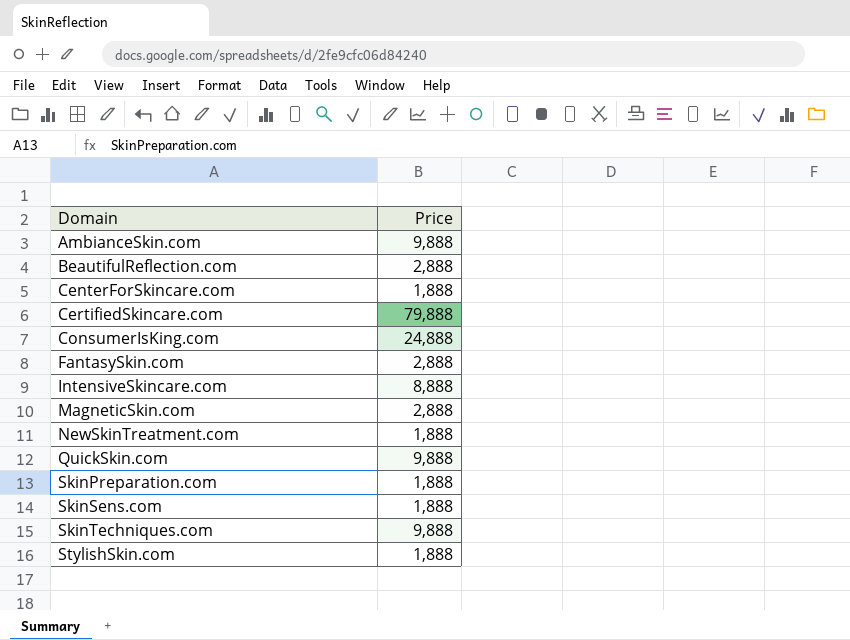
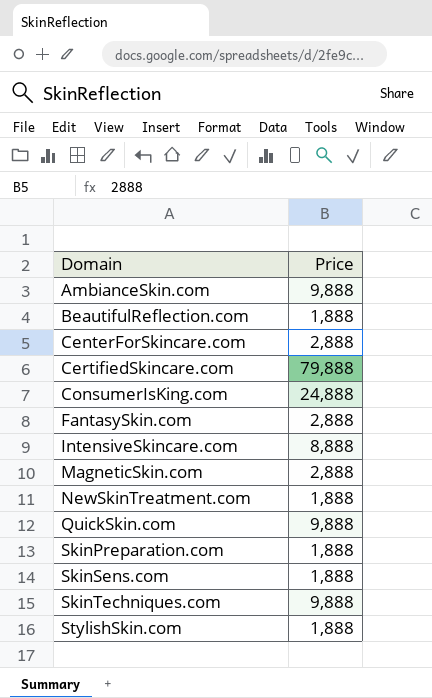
BeautifulReflection.com | Price: 2,888 -> 1,888
CenterForSkincare.com | Price: 1,888 -> 2,888

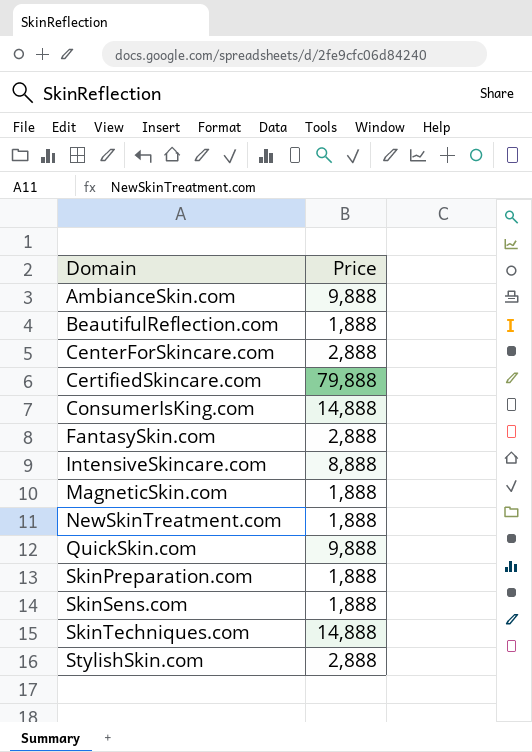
ConsumerIsKing.com | Price: 24,888 -> 14,888
MagneticSkin.com | Price: 2,888 -> 1,888
SkinTechniques.com | Price: 9,888 -> 14,888
StylishSkin.com | Price: 1,888 -> 2,888

